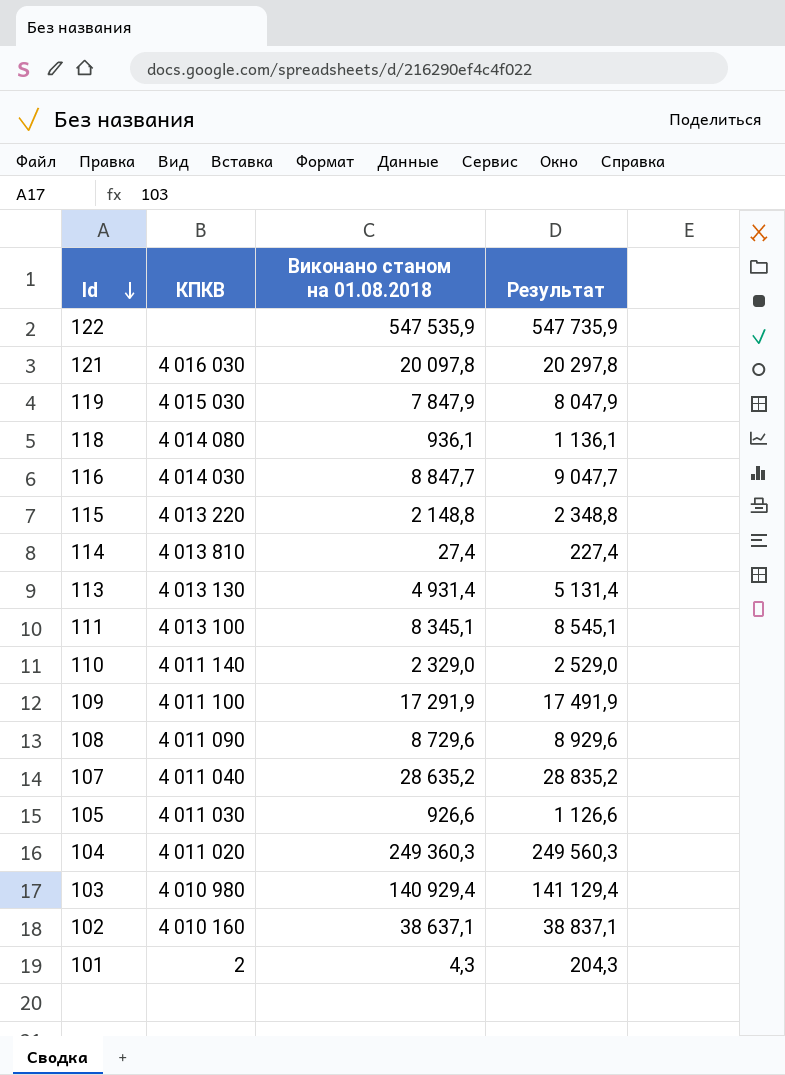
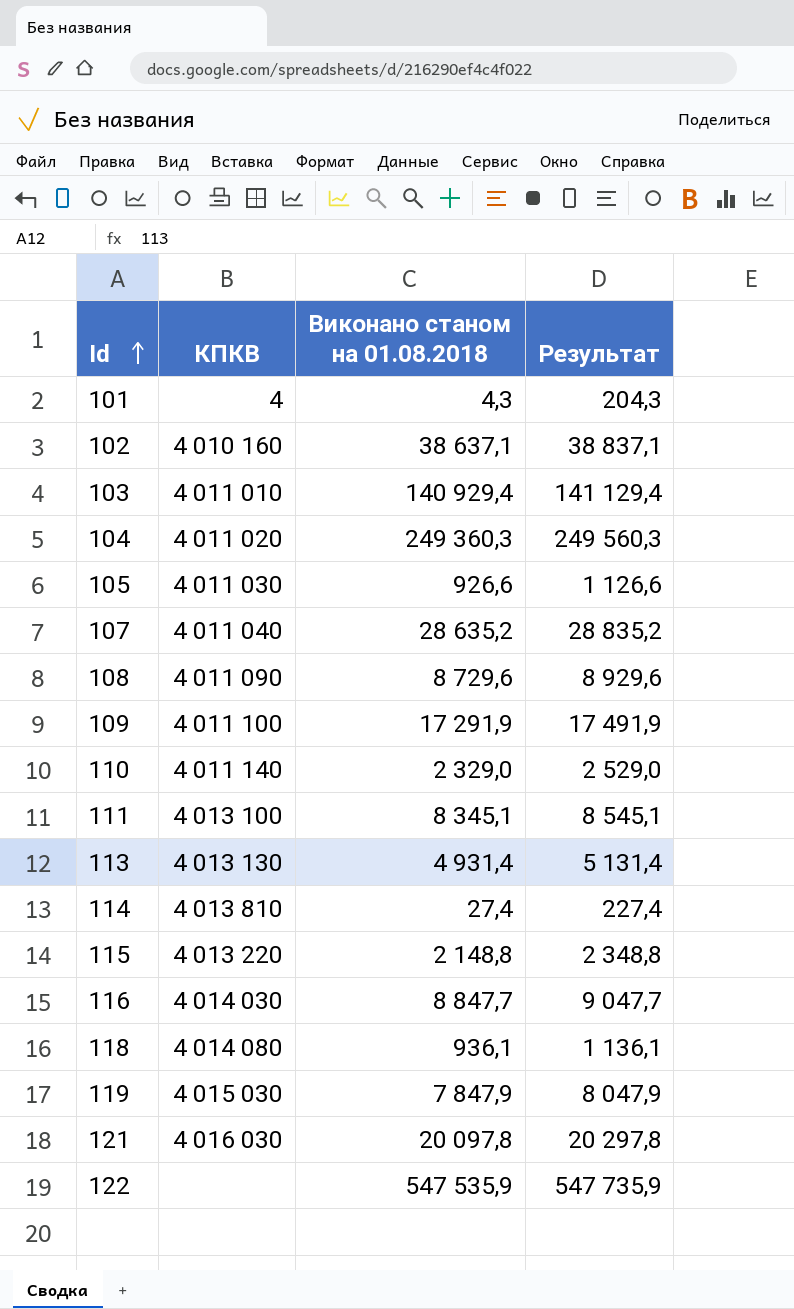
row order: Id descending -> Id ascending
101 | КПКВ: 2 -> 4
103 | КПКВ: 4 010 980 -> 4 011 010

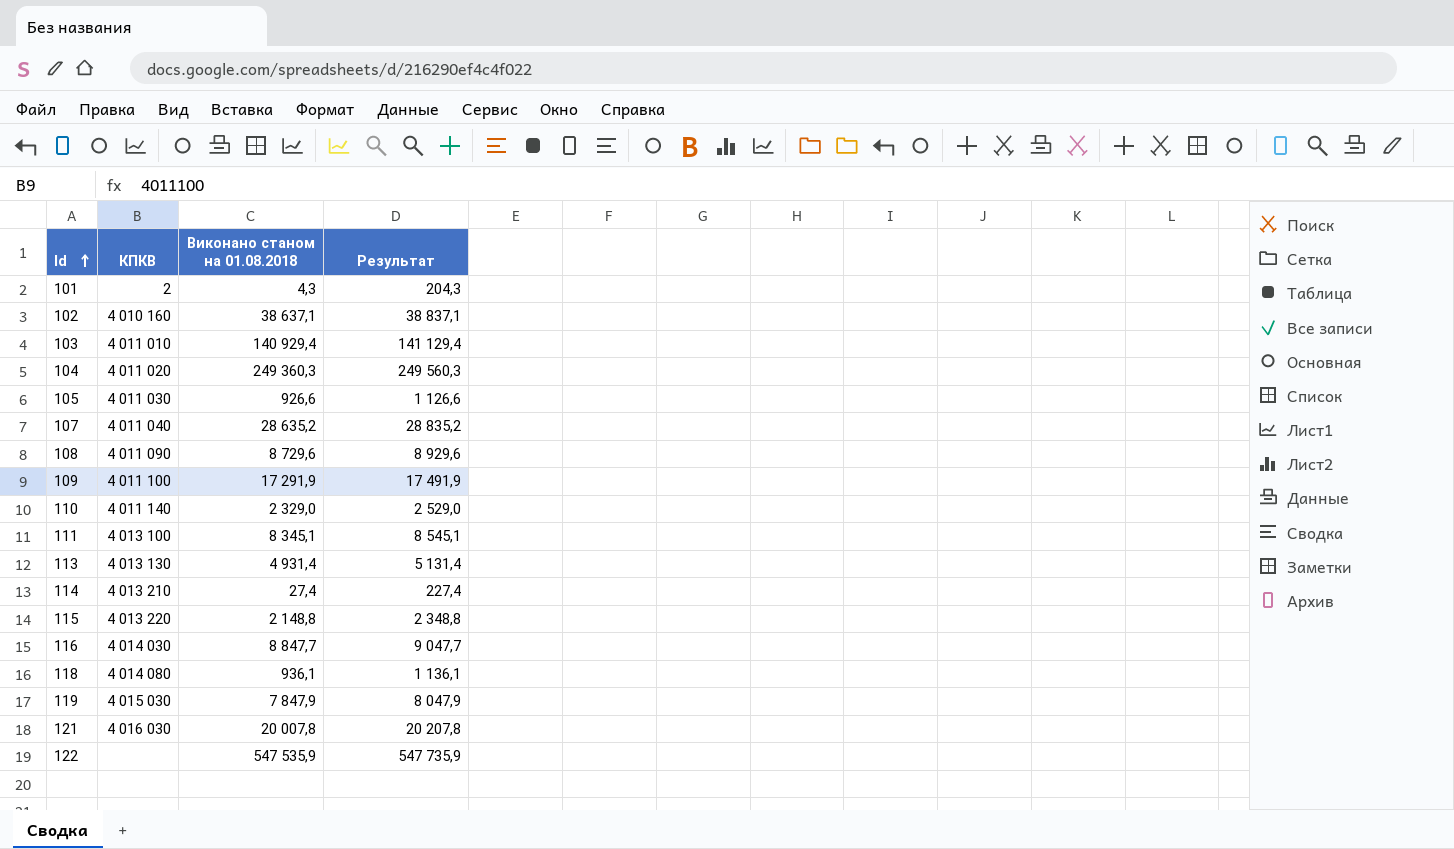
101 | КПКВ: 4 -> 2
114 | КПКВ: 4 013 810 -> 4 013 210
121 | Виконано станом на 01.08.2018: 20 097,8 -> 20 007,8
121 | Результат: 20 297,8 -> 20 207,8

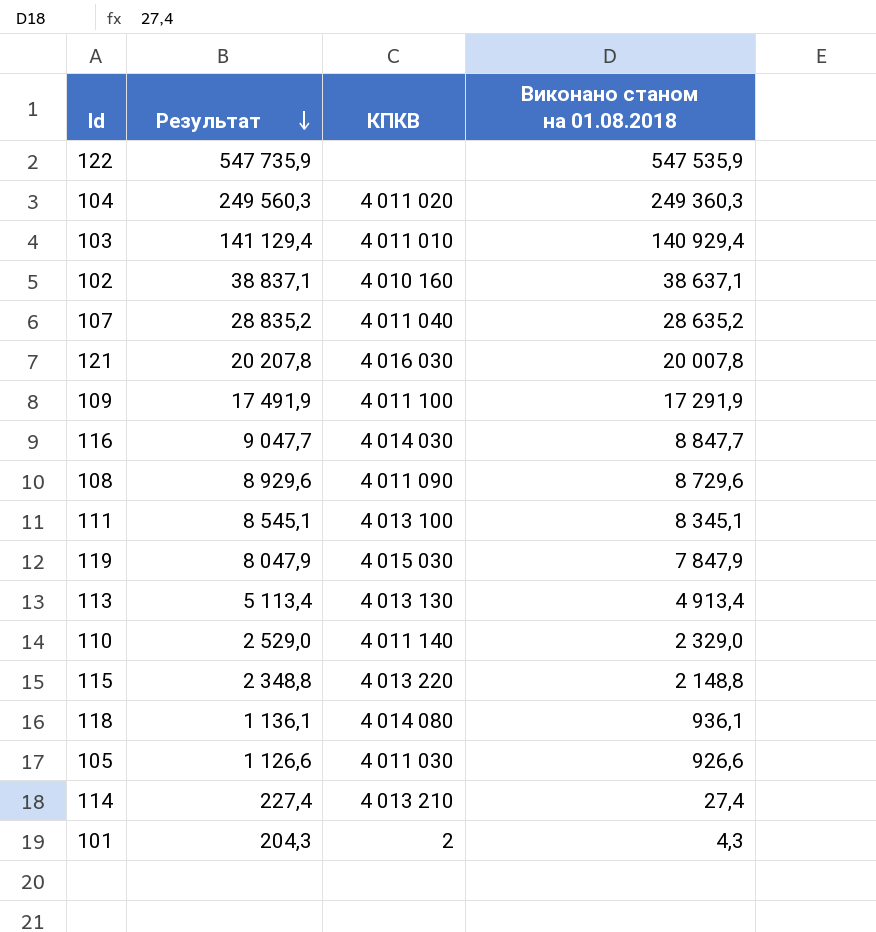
row order: Id ascending -> Результат descending
column Результат | position: 4 -> 2
113 | Результат: 5 131,4 -> 5 113,4
113 | Виконано станом на 01.08.2018: 4 931,4 -> 4 913,4

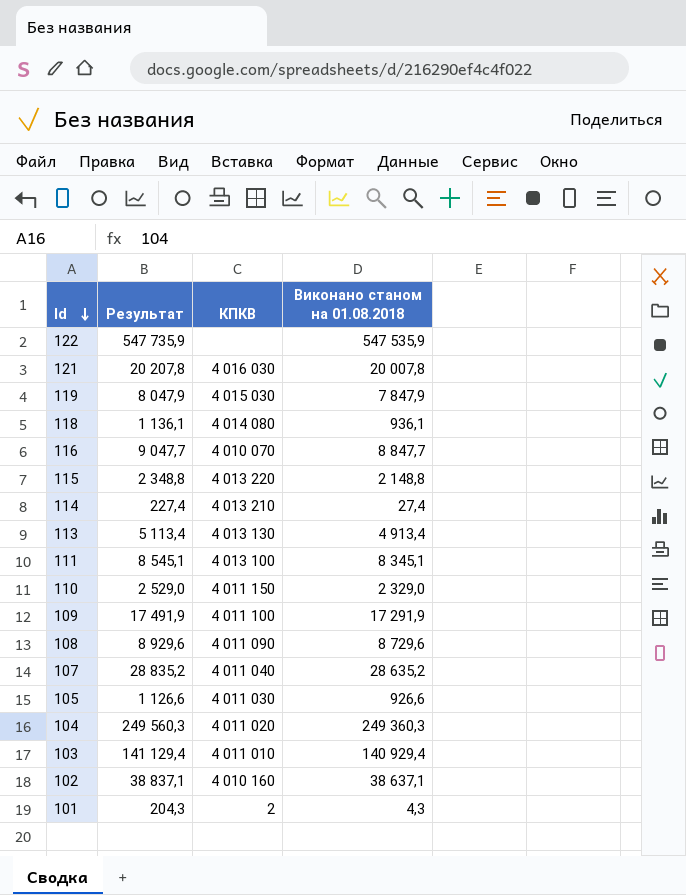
row order: Результат descending -> Id descending
116 | КПКВ: 4 014 030 -> 4 010 070
110 | КПКВ: 4 011 140 -> 4 011 150

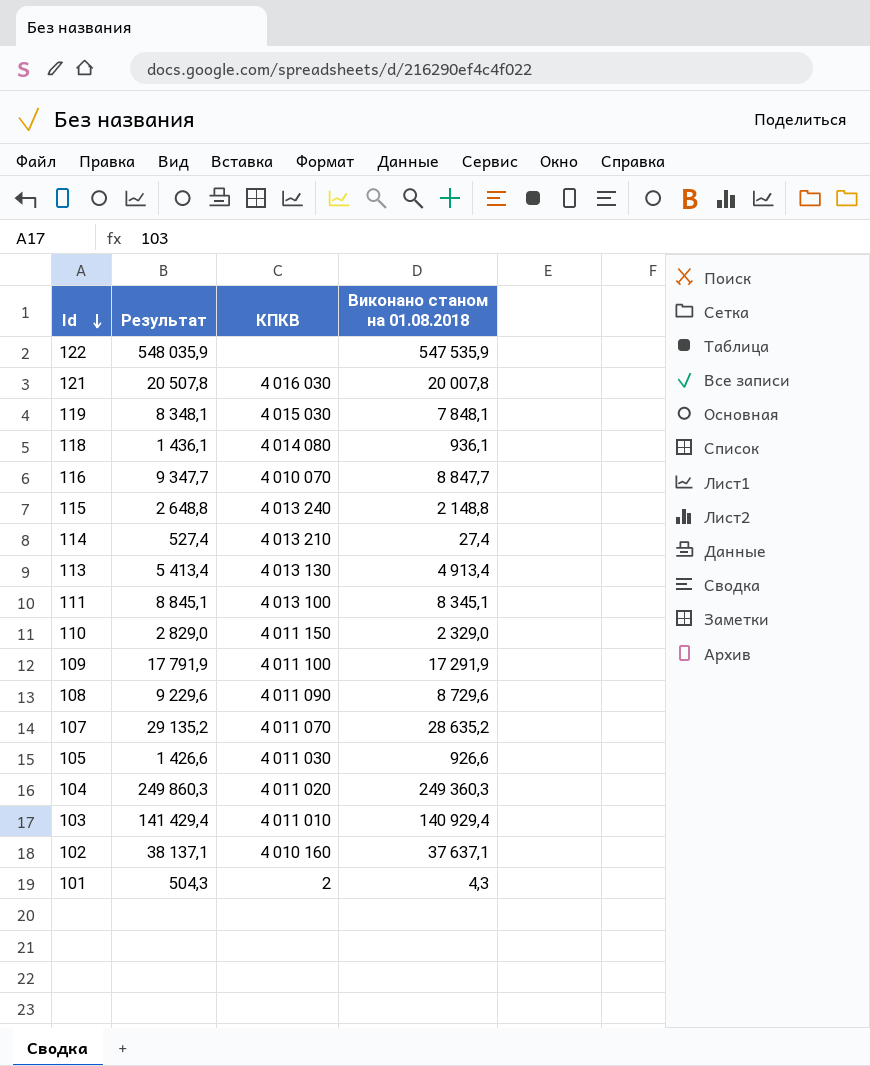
column Результат | formula: [Виконано станом на 01.08.2018] + 200 -> [Виконано станом на 01.08.2018] + 500
119 | Виконано станом на 01.08.2018: 7 847,9 -> 7 848,1
115 | КПКВ: 4 013 220 -> 4 013 240
107 | КПКВ: 4 011 040 -> 4 011 070
102 | Виконано станом на 01.08.2018: 38 637,1 -> 37 637,1

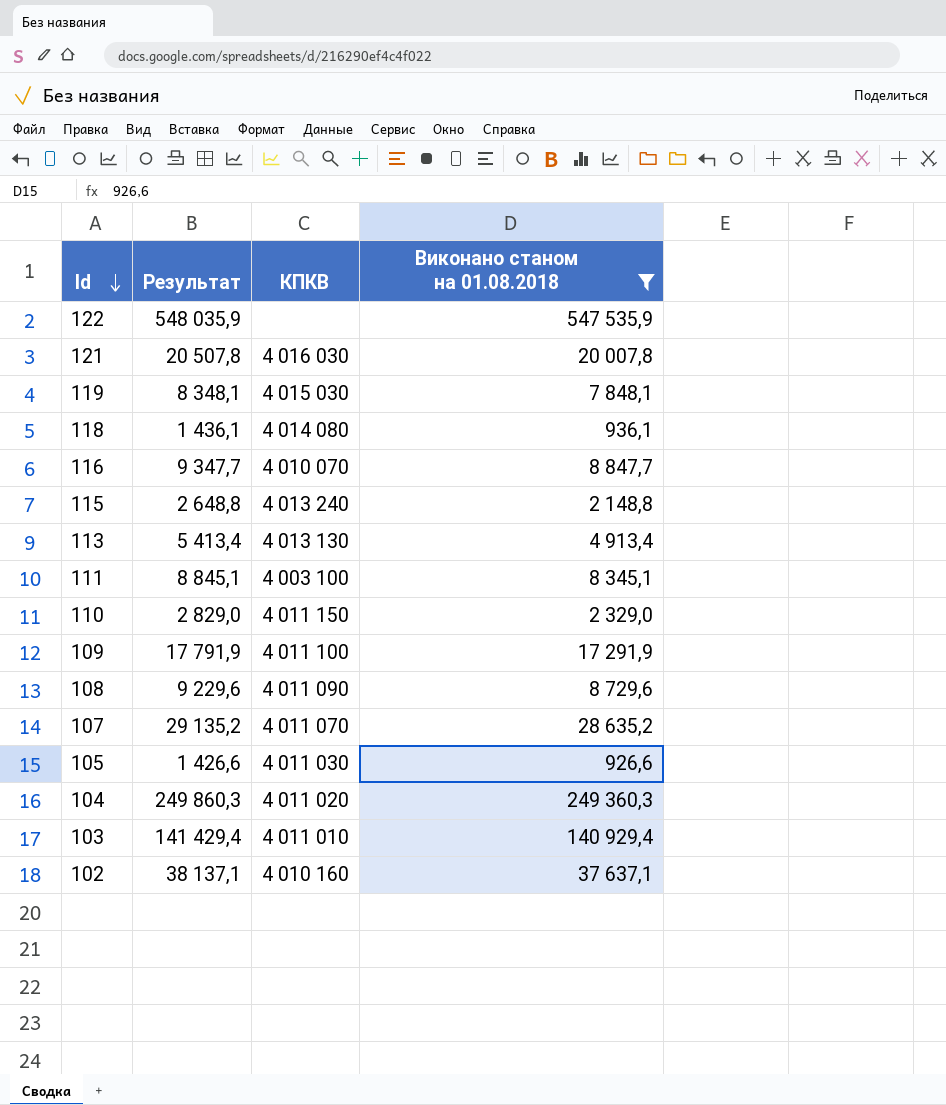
filter: none -> Виконано станом на 01.08.2018 >= 926,6
111 | КПКВ: 4 013 100 -> 4 003 100

